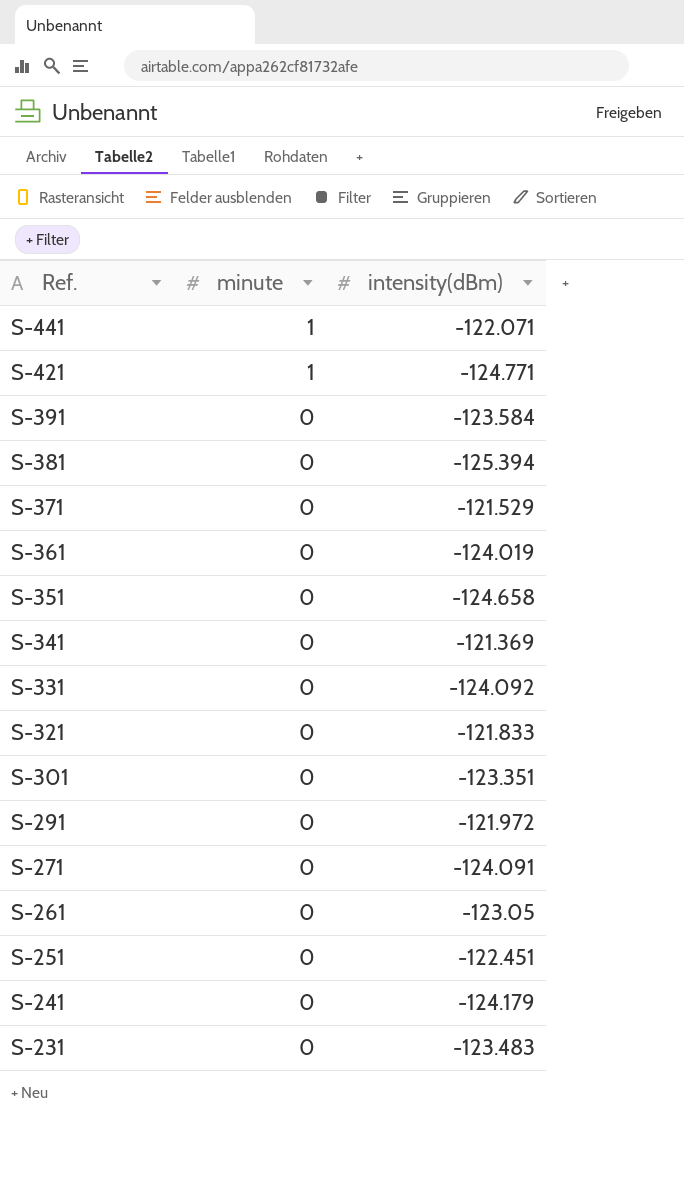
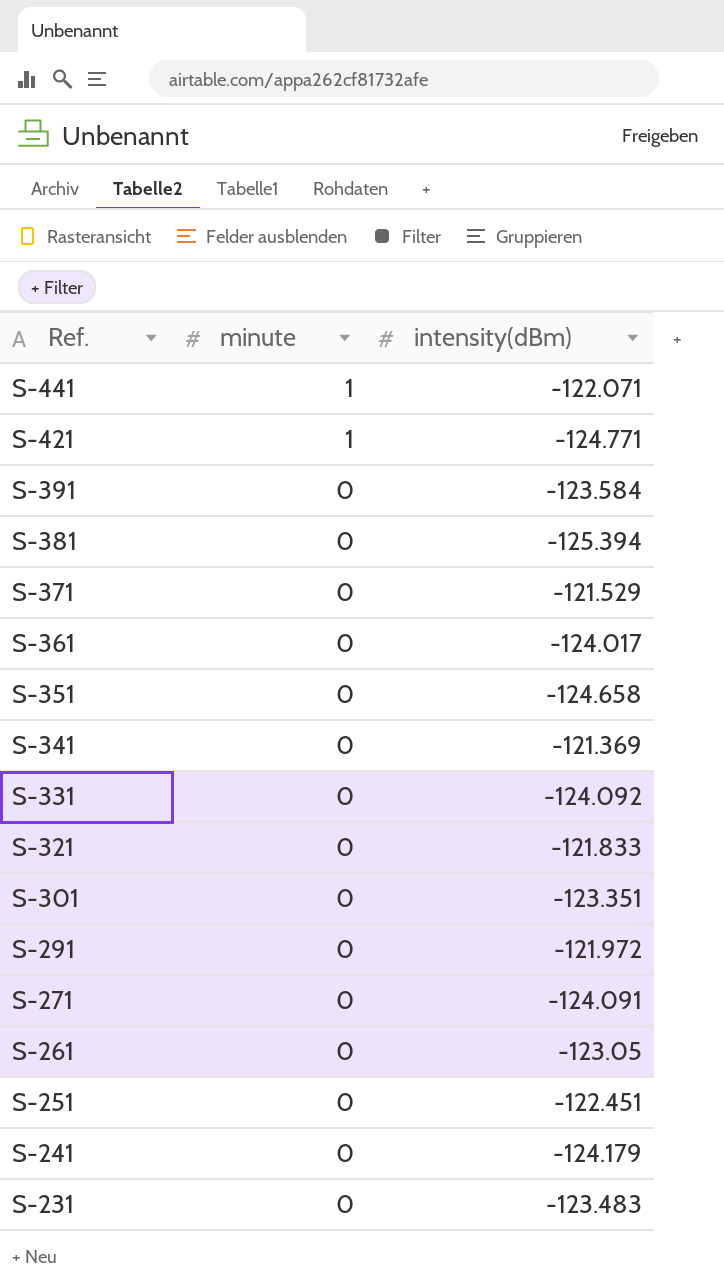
S-361 | intensity(dBm): -124.019 -> -124.017

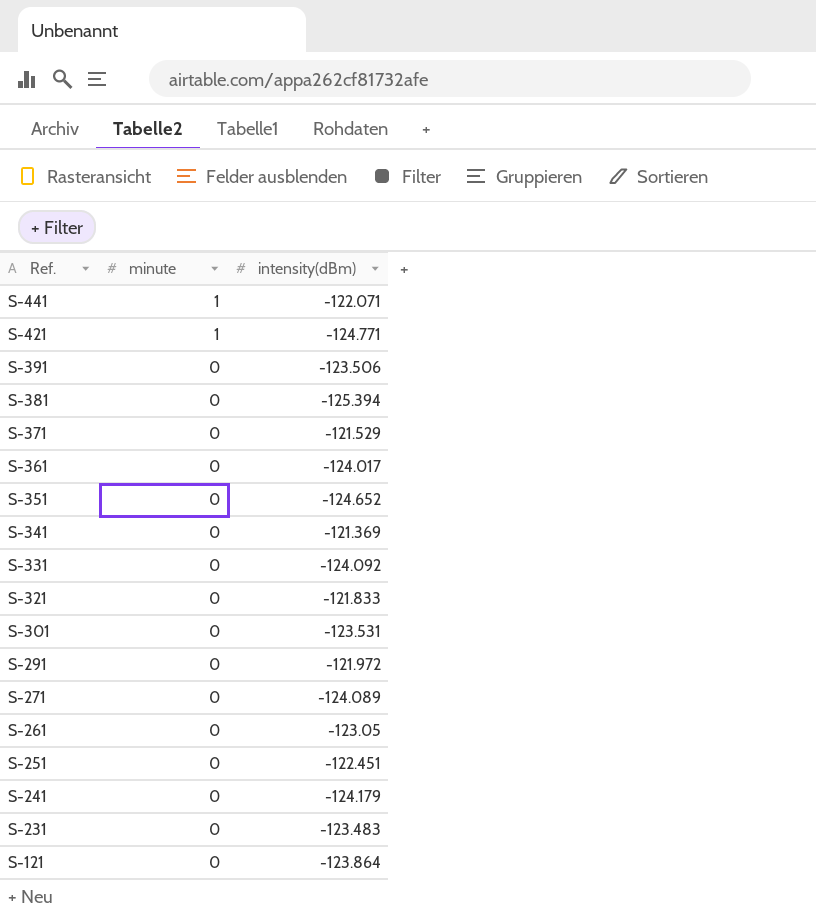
S-391 | intensity(dBm): -123.584 -> -123.506
S-351 | intensity(dBm): -124.658 -> -124.652
S-301 | intensity(dBm): -123.351 -> -123.531
S-271 | intensity(dBm): -124.091 -> -124.089
row S-121: none -> 0 | -123.864

